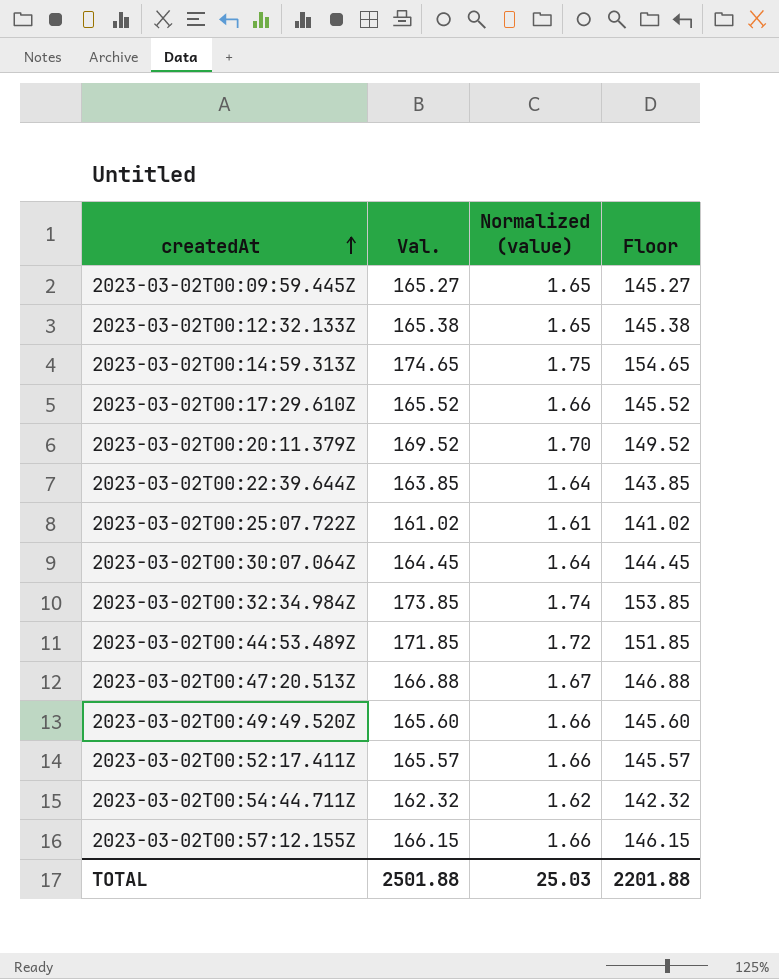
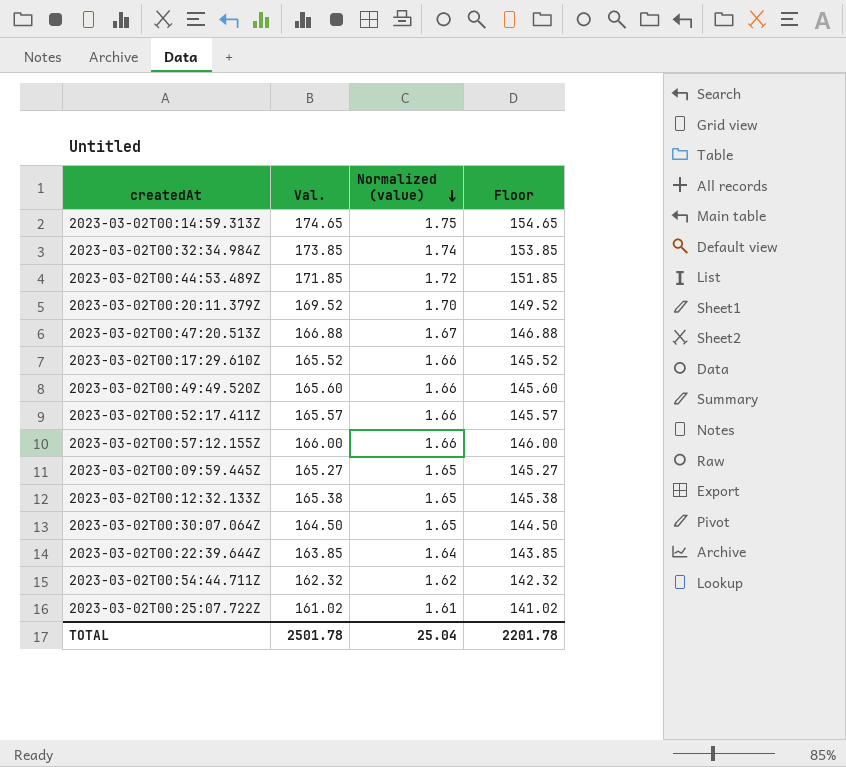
row order: createdAt ascending -> Normalized (value) descending
2023-03-02T00:57:12.155Z | Val.: 166.15 -> 166.00
2023-03-02T00:57:12.155Z | Floor: 146.15 -> 146.00
2023-03-02T00:30:07.064Z | Val.: 164.45 -> 164.50
2023-03-02T00:30:07.064Z | Normalized (value): 1.64 -> 1.65
2023-03-02T00:30:07.064Z | Floor: 144.45 -> 144.50
TOTAL | Val.: 2501.88 -> 2501.78
TOTAL | Normalized (value): 25.03 -> 25.04
TOTAL | Floor: 2201.88 -> 2201.78

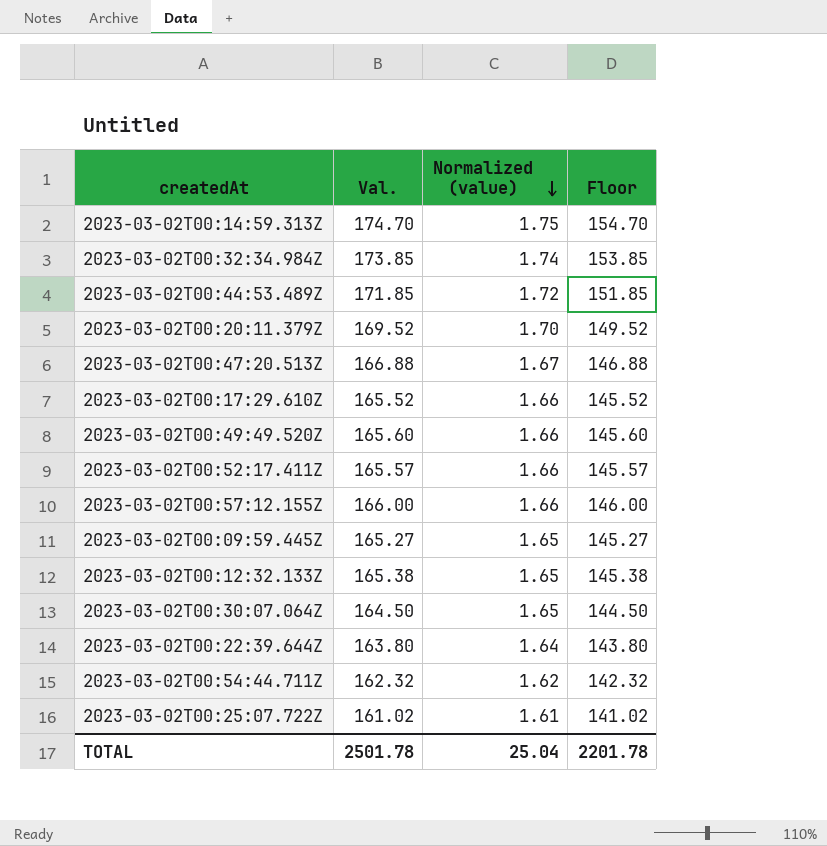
2023-03-02T00:14:59.313Z | Val.: 174.65 -> 174.70
2023-03-02T00:14:59.313Z | Floor: 154.65 -> 154.70
2023-03-02T00:22:39.644Z | Val.: 163.85 -> 163.80
2023-03-02T00:22:39.644Z | Floor: 143.85 -> 143.80

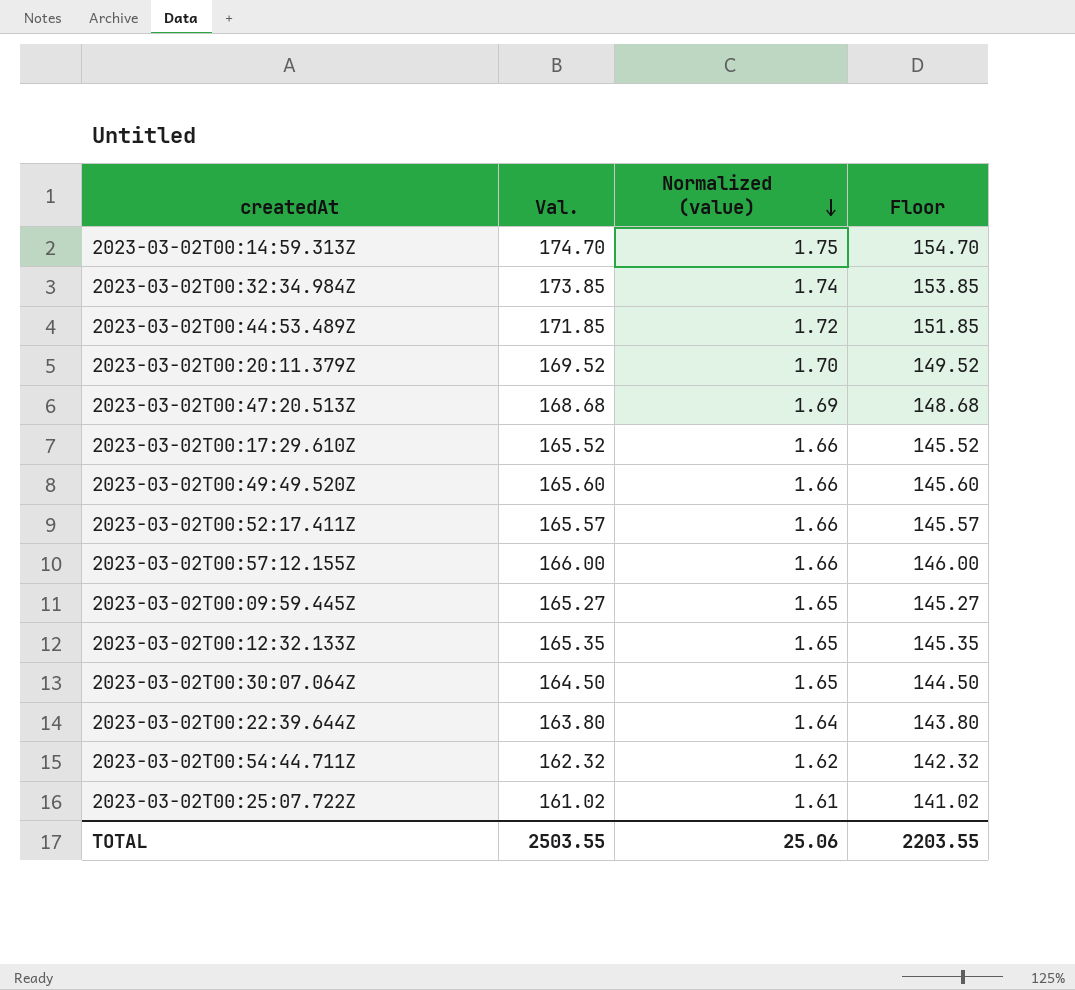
2023-03-02T00:47:20.513Z | Val.: 166.88 -> 168.68
2023-03-02T00:47:20.513Z | Normalized (value): 1.67 -> 1.69
2023-03-02T00:47:20.513Z | Floor: 146.88 -> 148.68
2023-03-02T00:12:32.133Z | Val.: 165.38 -> 165.35
2023-03-02T00:12:32.133Z | Floor: 145.38 -> 145.35
TOTAL | Val.: 2501.78 -> 2503.55
TOTAL | Normalized (value): 25.04 -> 25.06
TOTAL | Floor: 2201.78 -> 2203.55

